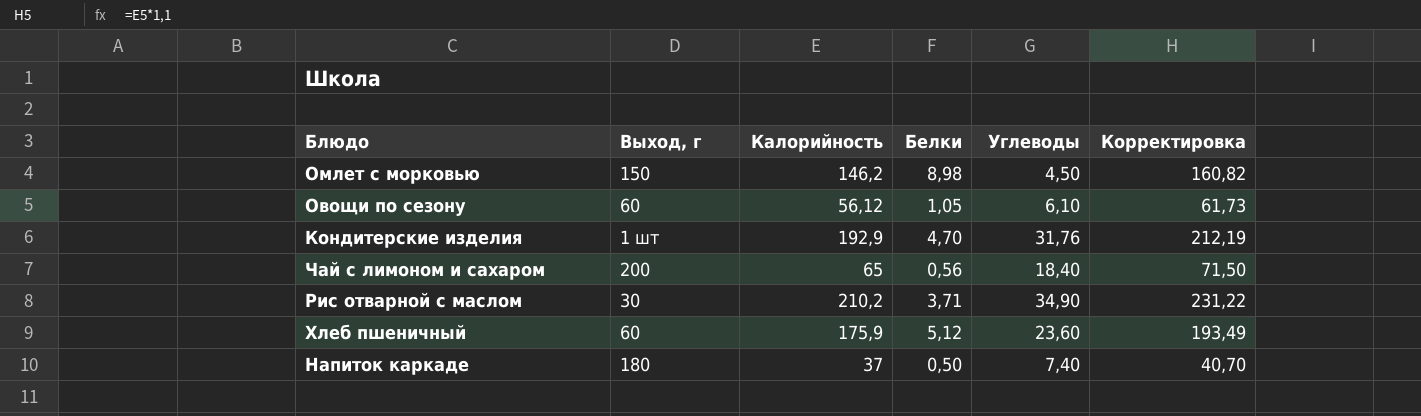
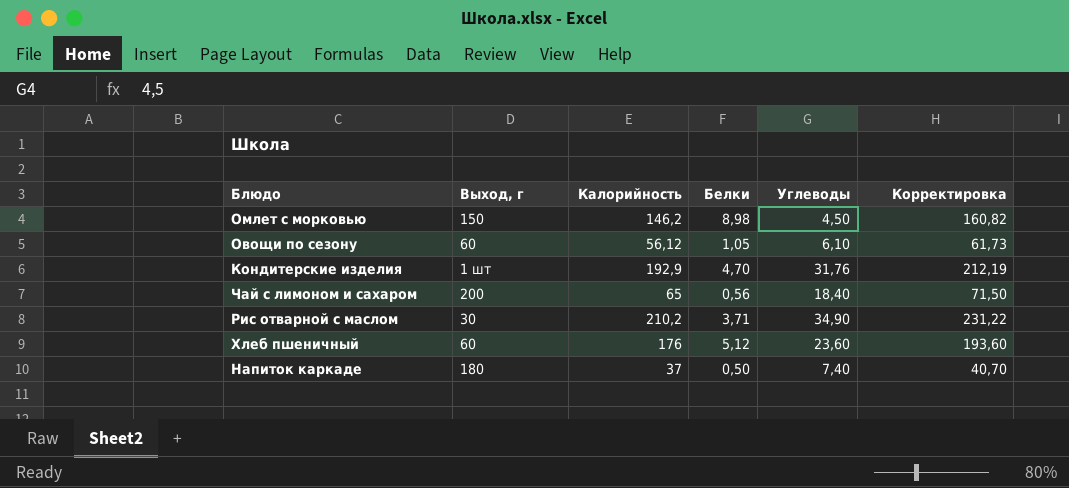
Хлеб пшеничный | Калорийность: 175,9 -> 176
Хлеб пшеничный | Корректировка: 193,49 -> 193,60

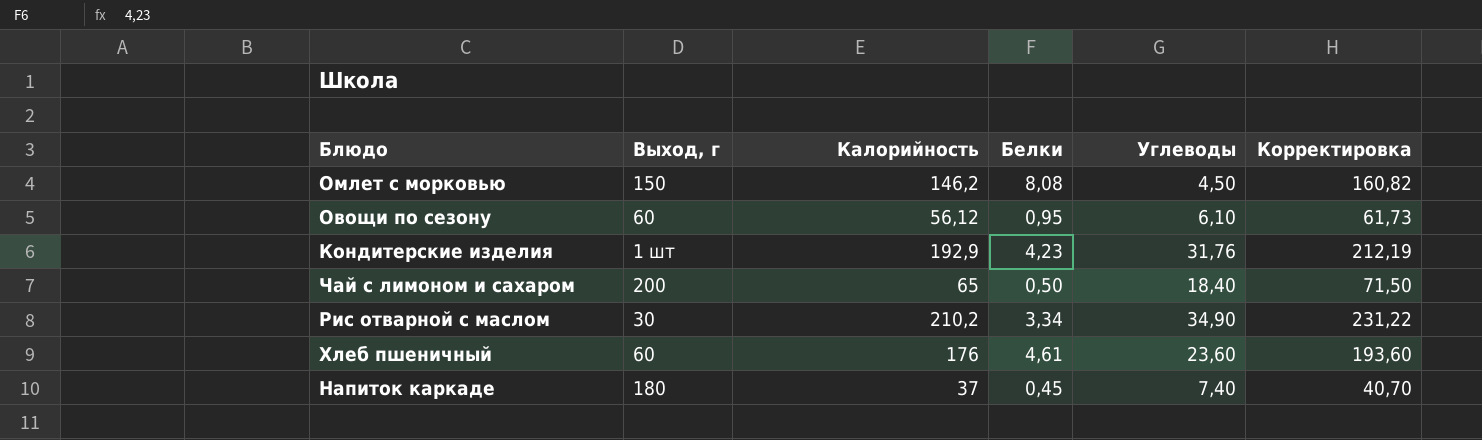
Омлет с морковью | Белки: 8,98 -> 8,08
Овощи по сезону | Белки: 1,05 -> 0,95
Кондитерские изделия | Белки: 4,70 -> 4,23
Чай с лимоном и сахаром | Белки: 0,56 -> 0,50
Рис отварной с маслом | Белки: 3,71 -> 3,34
Хлеб пшеничный | Белки: 5,12 -> 4,61
Напиток каркаде | Белки: 0,50 -> 0,45

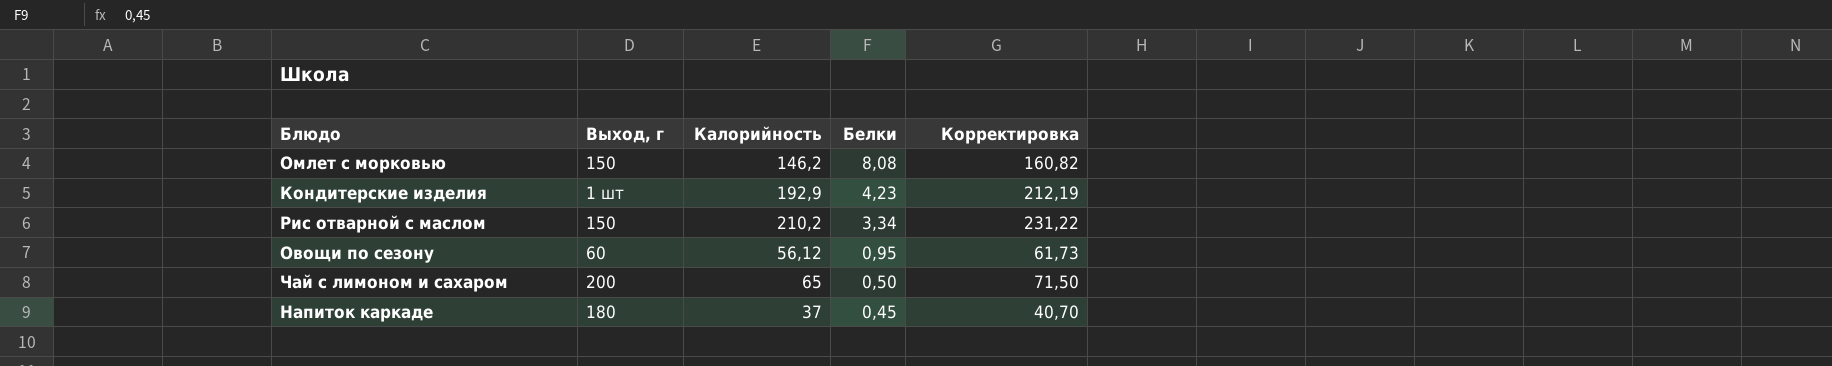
row order: none -> Белки descending
column Углеводы | position: 5 -> none
row Хлеб пшеничный: 60 | 176 | 4,61 | 23,60 | 193,60 -> none
Рис отварной с маслом | Выход, г: 30 -> 150

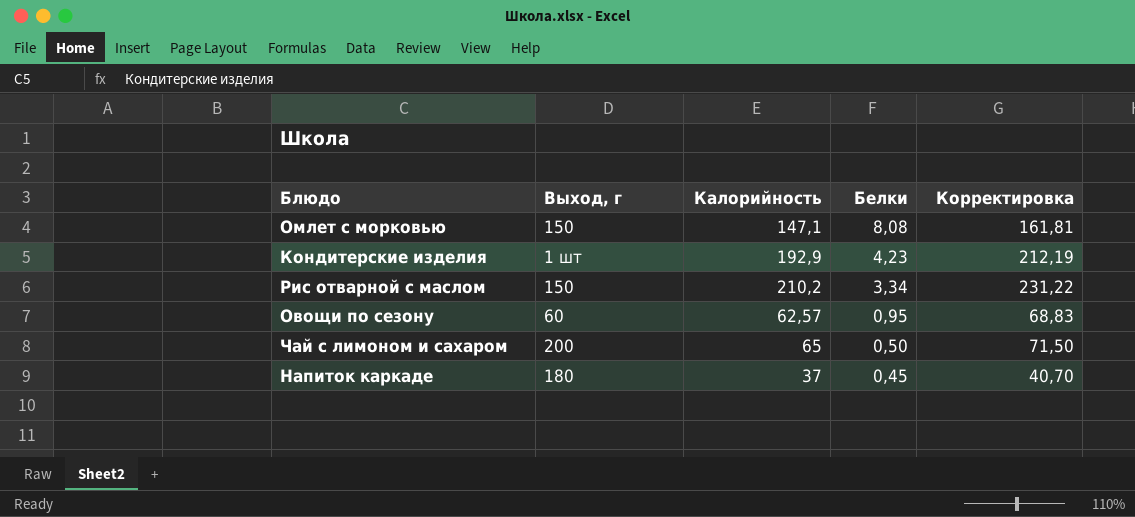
Омлет с морковью | Калорийность: 146,2 -> 147,1
Омлет с морковью | Корректировка: 160,82 -> 161,81
Овощи по сезону | Калорийность: 56,12 -> 62,57
Овощи по сезону | Корректировка: 61,73 -> 68,83

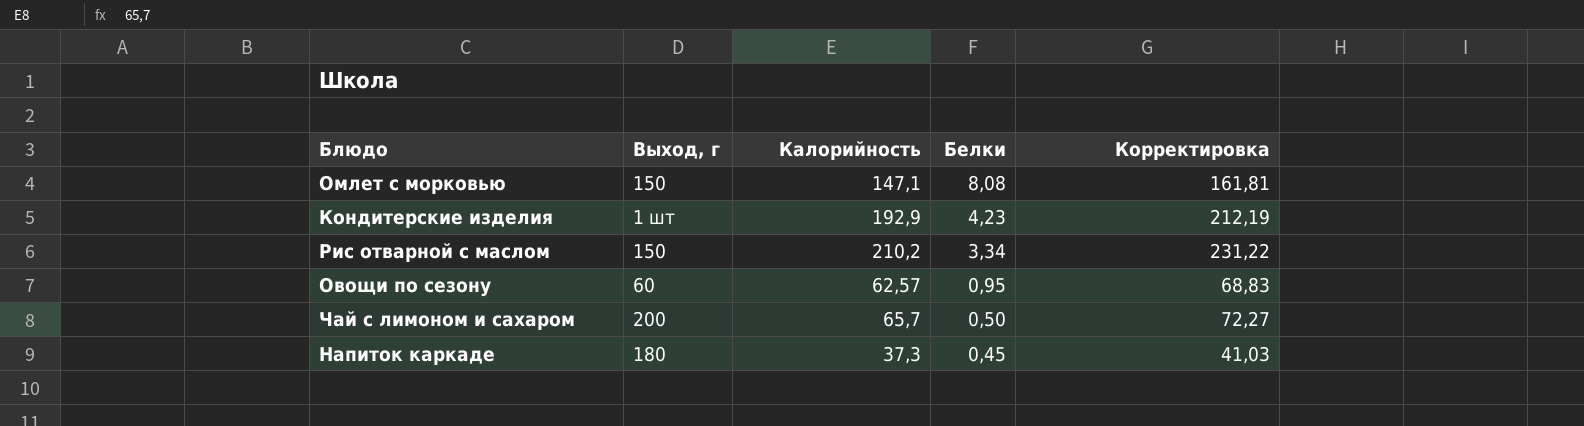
Чай с лимоном и сахаром | Калорийность: 65 -> 65,7
Чай с лимоном и сахаром | Корректировка: 71,50 -> 72,27
Напиток каркаде | Калорийность: 37 -> 37,3
Напиток каркаде | Корректировка: 40,70 -> 41,03

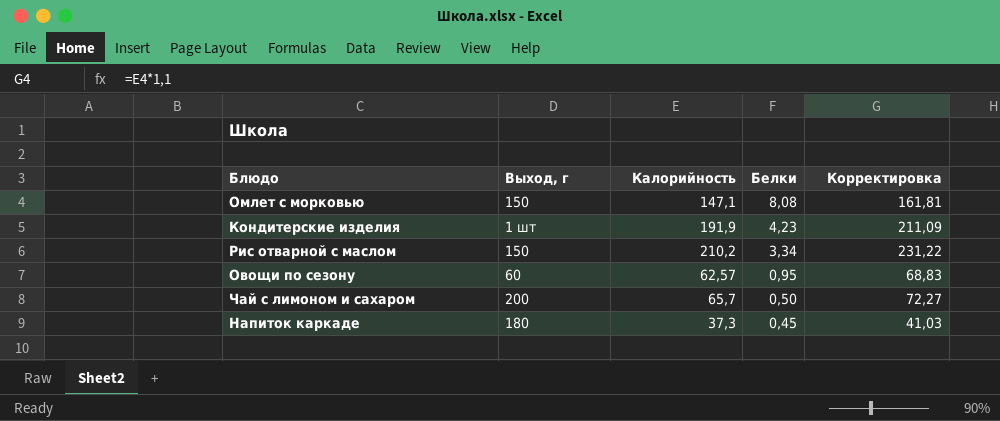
Кондитерские изделия | Калорийность: 192,9 -> 191,9
Кондитерские изделия | Корректировка: 212,19 -> 211,09

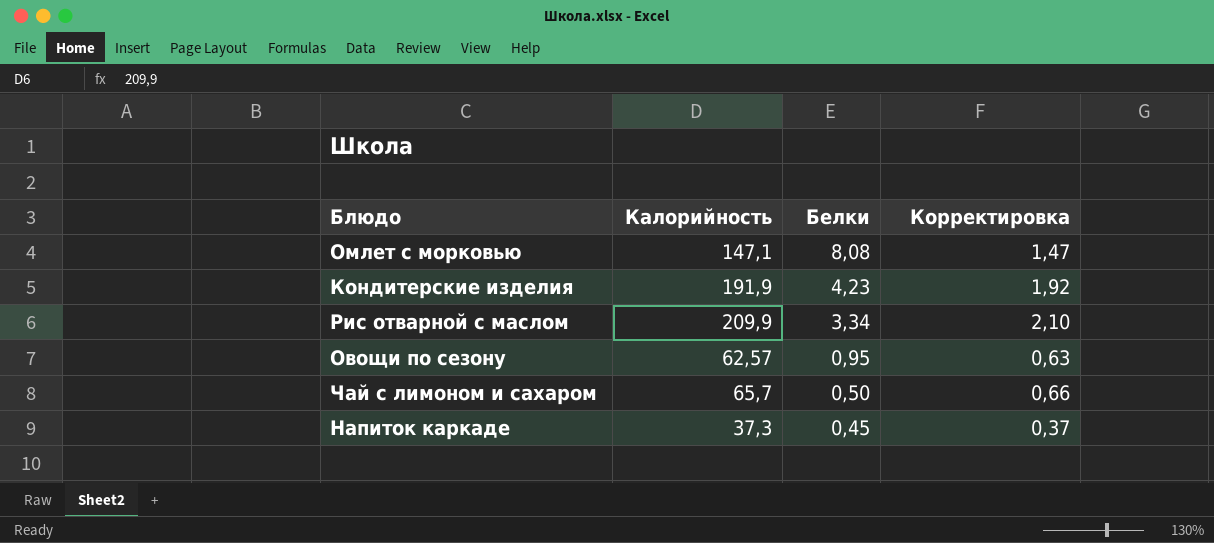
column Выход, г | position: 2 -> none
column Корректировка | formula: [Калорийность] * 1,1 -> [Калорийность] * 0,01
Рис отварной с маслом | Калорийность: 210,2 -> 209,9

